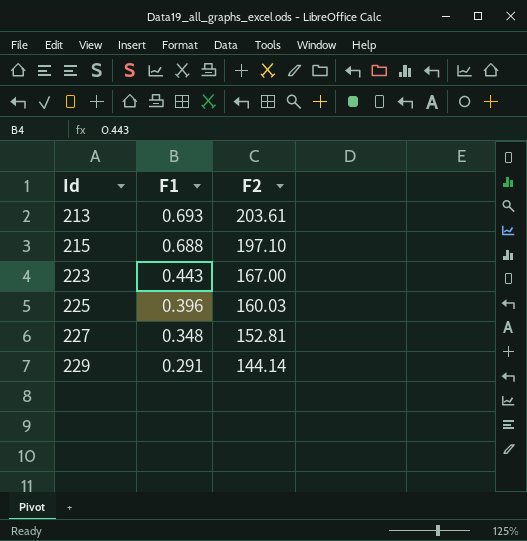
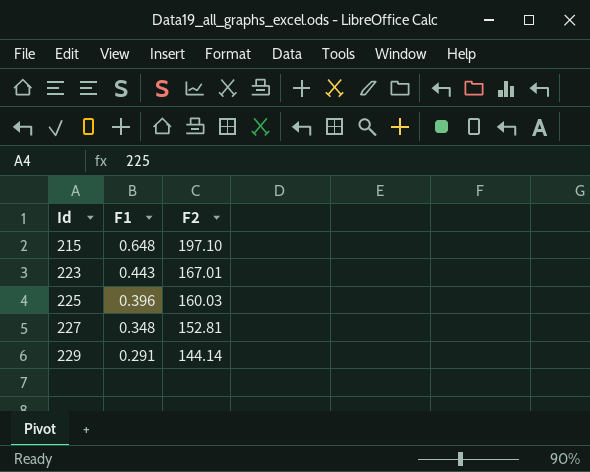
row 213: 0.693 | 203.61 -> none
215 | F1: 0.688 -> 0.648
223 | F2: 167.00 -> 167.01

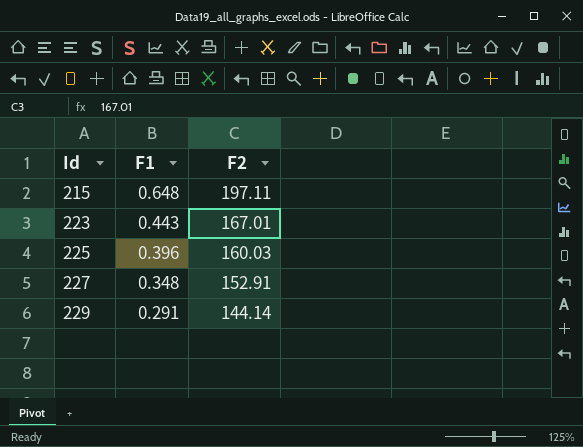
215 | F2: 197.10 -> 197.11
227 | F2: 152.81 -> 152.91

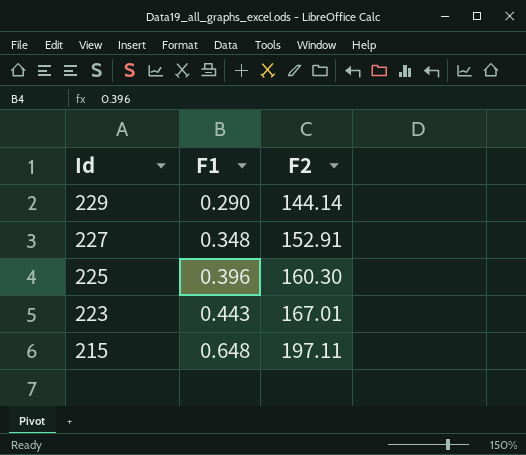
row order: Id ascending -> Id descending
229 | F1: 0.291 -> 0.290
225 | F2: 160.03 -> 160.30

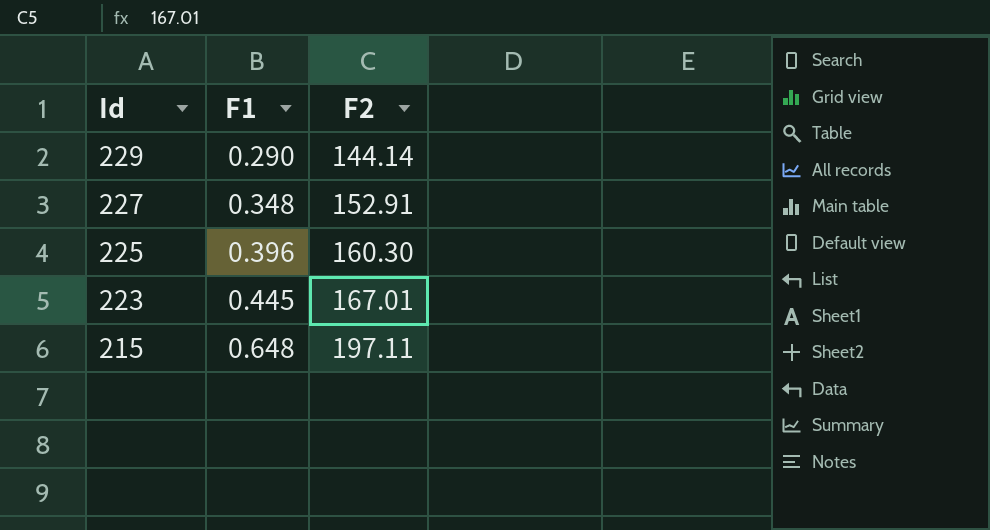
223 | F1: 0.443 -> 0.445

